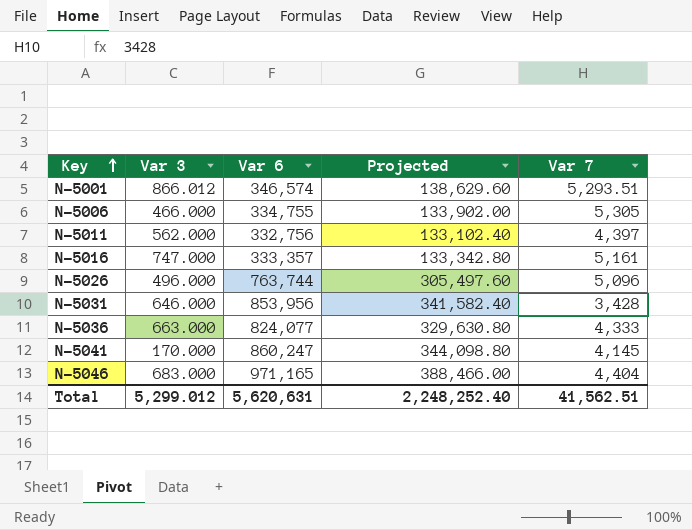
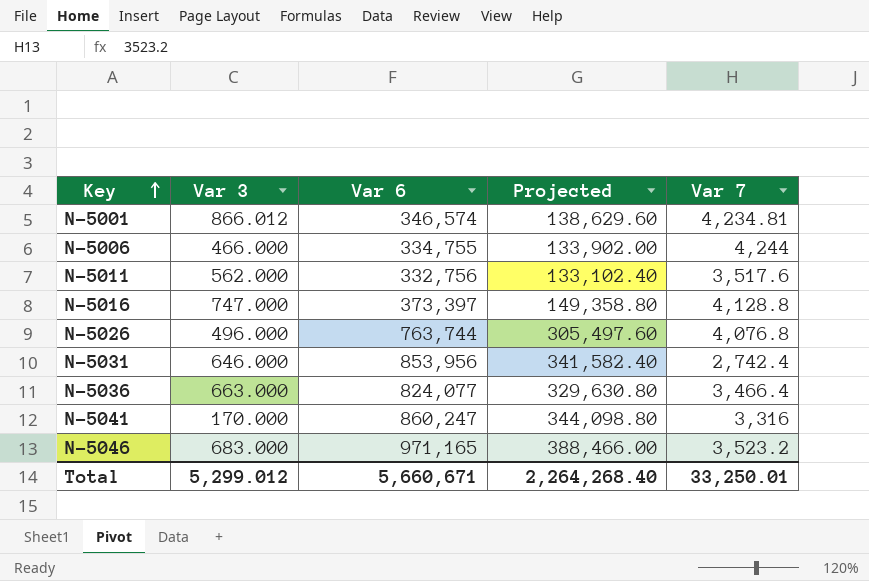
N-5001 | Var 7: 5,293.51 -> 4,234.81
N-5006 | Var 7: 5,305 -> 4,244
N-5011 | Var 7: 4,397 -> 3,517.6
N-5016 | Var 6: 333,357 -> 373,397
N-5016 | Projected: 133,342.80 -> 149,358.80
N-5016 | Var 7: 5,161 -> 4,128.8
N-5026 | Var 7: 5,096 -> 4,076.8
N-5031 | Var 7: 3,428 -> 2,742.4
N-5036 | Var 7: 4,333 -> 3,466.4
N-5041 | Var 7: 4,145 -> 3,316
N-5046 | Var 7: 4,404 -> 3,523.2
Total | Var 6: 5,620,631 -> 5,660,671
Total | Projected: 2,248,252.40 -> 2,264,268.40
Total | Var 7: 41,562.51 -> 33,250.01

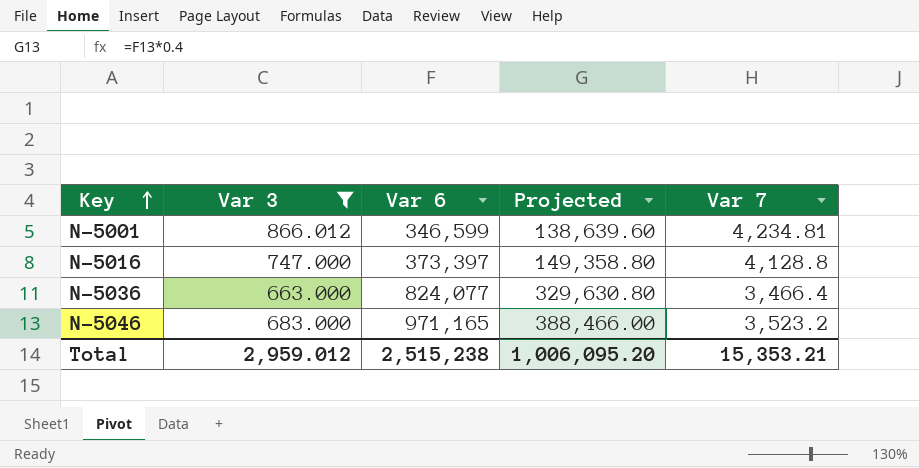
filter: none -> Var 3 >= 663.000
N-5001 | Var 6: 346,574 -> 346,599
N-5001 | Projected: 138,629.60 -> 138,639.60
Total | Var 3: 5,299.012 -> 2,959.012
Total | Var 6: 5,660,671 -> 2,515,238
Total | Projected: 2,264,268.40 -> 1,006,095.20
Total | Var 7: 33,250.01 -> 15,353.21

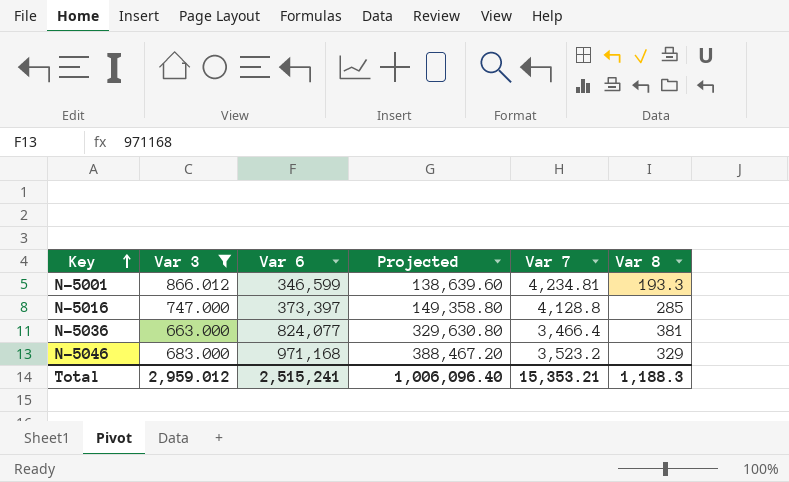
column Var 8 | position: none -> 6
N-5046 | Var 6: 971,165 -> 971,168
N-5046 | Projected: 388,466.00 -> 388,467.20
Total | Var 6: 2,515,238 -> 2,515,241
Total | Projected: 1,006,095.20 -> 1,006,096.40

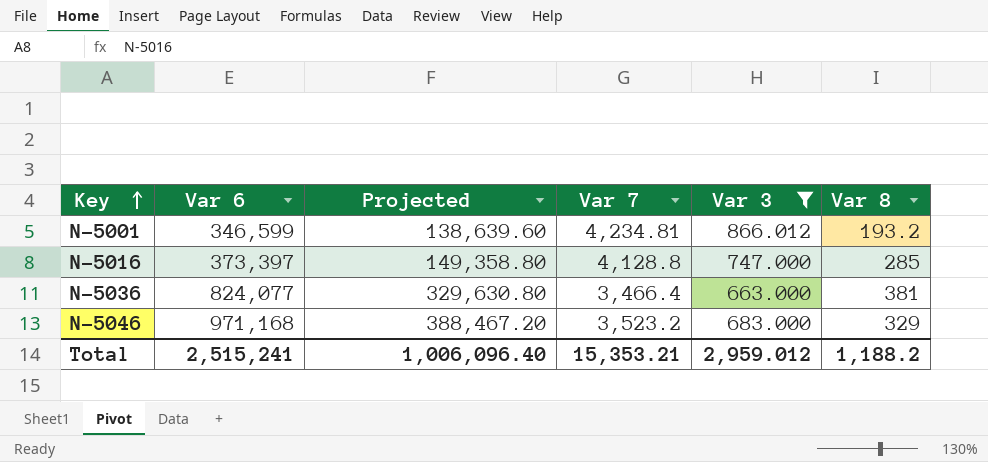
column Var 3 | position: 2 -> 5
N-5001 | Var 8: 193.3 -> 193.2
Total | Var 8: 1,188.3 -> 1,188.2

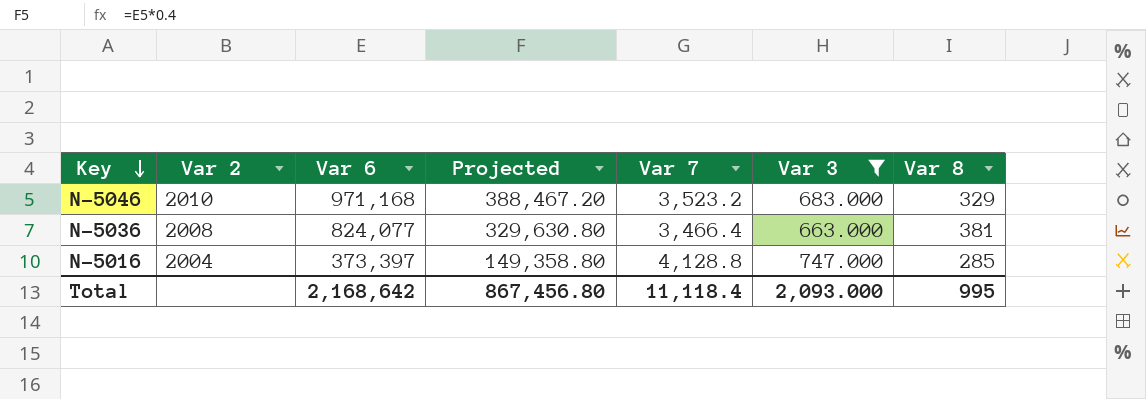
row order: Key ascending -> Key descending
column Var 2 | position: none -> 2
row N-5001: 346,599 | 138,639.60 | 4,234.81 | 866.012 | 193.2 -> none
Total | Var 6: 2,515,241 -> 2,168,642
Total | Projected: 1,006,096.40 -> 867,456.80
Total | Var 7: 15,353.21 -> 11,118.4
Total | Var 3: 2,959.012 -> 2,093.000
Total | Var 8: 1,188.2 -> 995

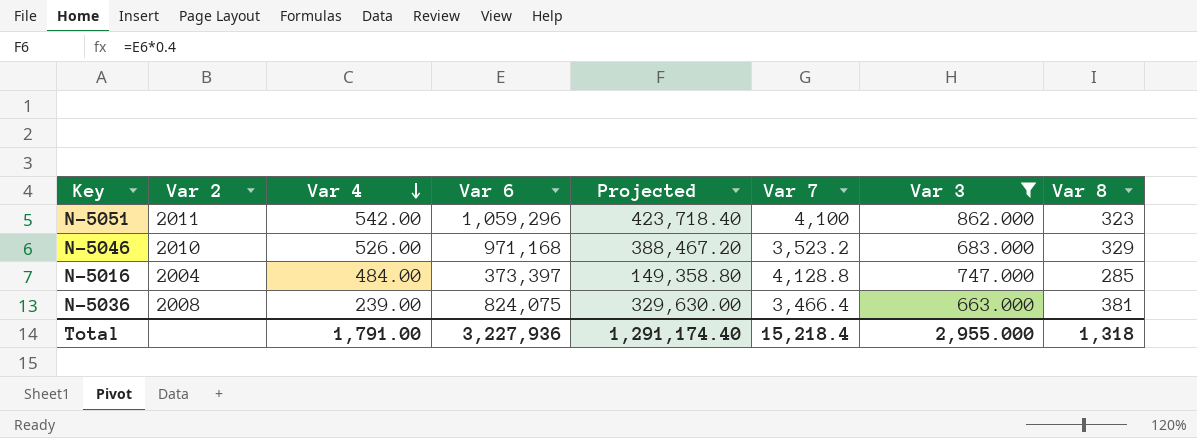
row order: Key descending -> Var 4 descending
column Var 4 | position: none -> 3
row N-5051: none -> 2011 | 542.00 | 1,059,296 | 423,718.40 | 4,100 | 862.000 | 323
N-5036 | Var 6: 824,077 -> 824,075
N-5036 | Projected: 329,630.80 -> 329,630.00
Total | Var 6: 2,168,642 -> 3,227,936
Total | Projected: 867,456.80 -> 1,291,174.40
Total | Var 7: 11,118.4 -> 15,218.4
Total | Var 3: 2,093.000 -> 2,955.000
Total | Var 8: 995 -> 1,318

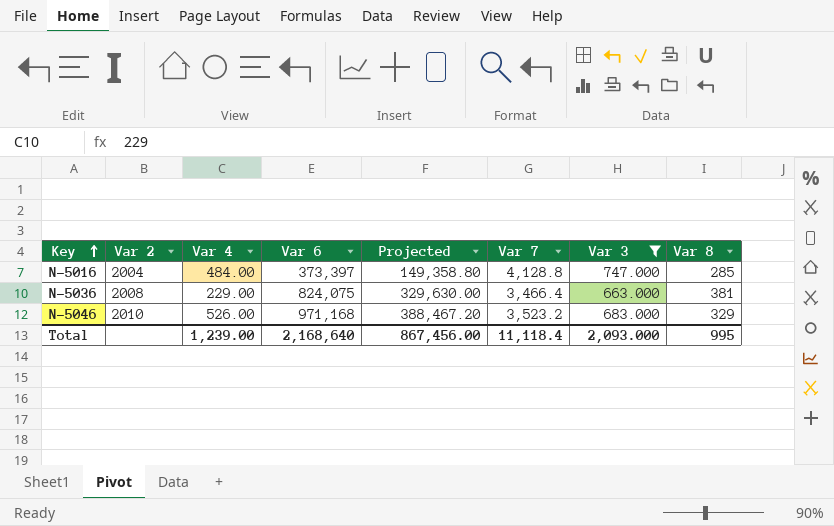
row order: Var 4 descending -> Key ascending
row N-5051: 2011 | 542.00 | 1,059,296 | 423,718.40 | 4,100 | 862.000 | 323 -> none
N-5036 | Var 4: 239.00 -> 229.00
Total | Var 4: 1,791.00 -> 1,239.00
Total | Var 6: 3,227,936 -> 2,168,640
Total | Projected: 1,291,174.40 -> 867,456.00
Total | Var 7: 15,218.4 -> 11,118.4
Total | Var 3: 2,955.000 -> 2,093.000
Total | Var 8: 1,318 -> 995

